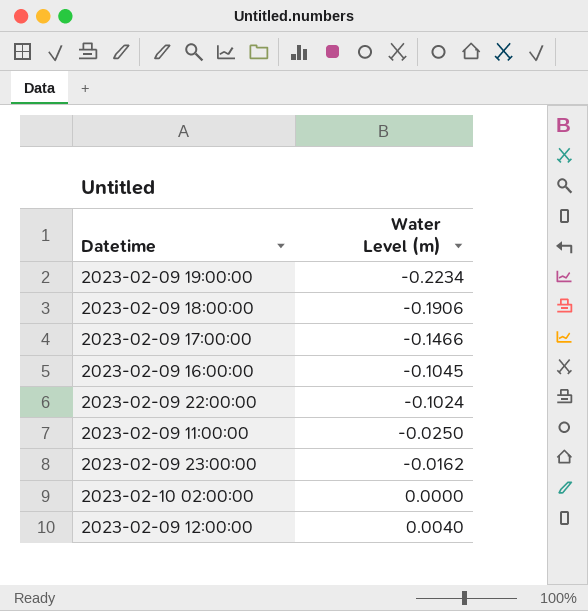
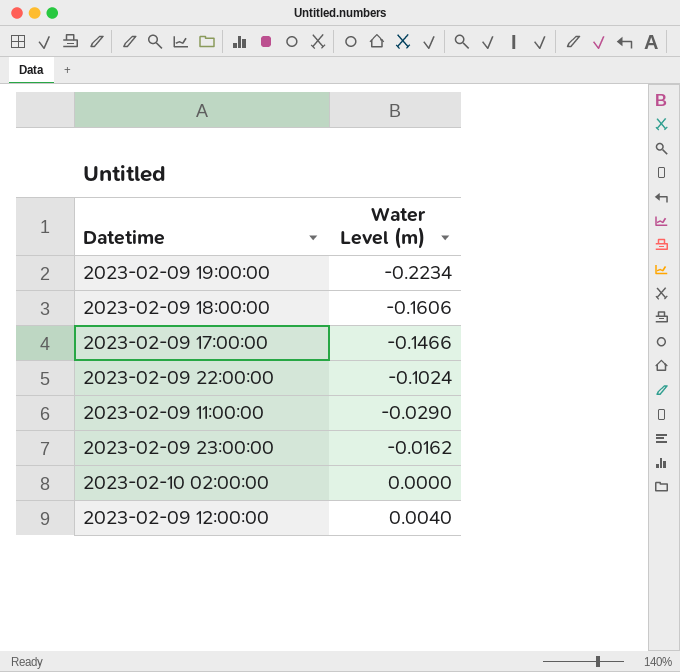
row 2023-02-09 16:00:00: -0.1045 -> none
2023-02-09 18:00:00 | Water Level (m): -0.1906 -> -0.1606
2023-02-09 11:00:00 | Water Level (m): -0.0250 -> -0.0290

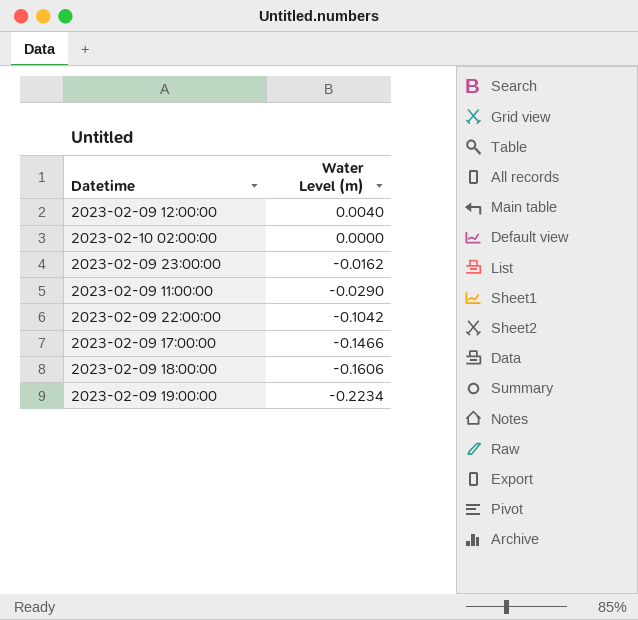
row order: Water Level (m) ascending -> Water Level (m) descending
2023-02-09 22:00:00 | Water Level (m): -0.1024 -> -0.1042

